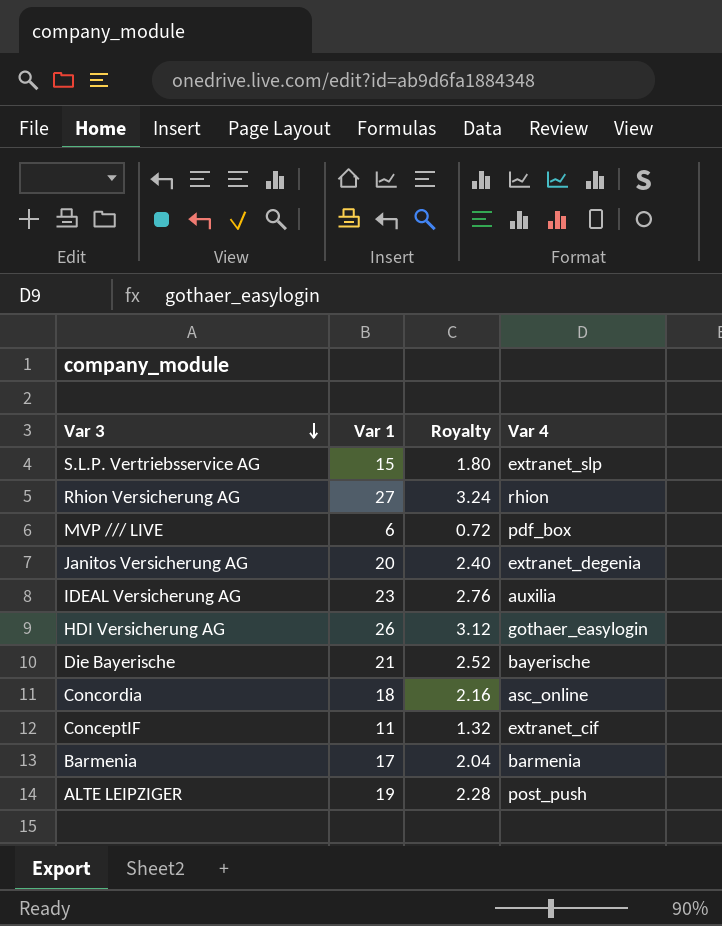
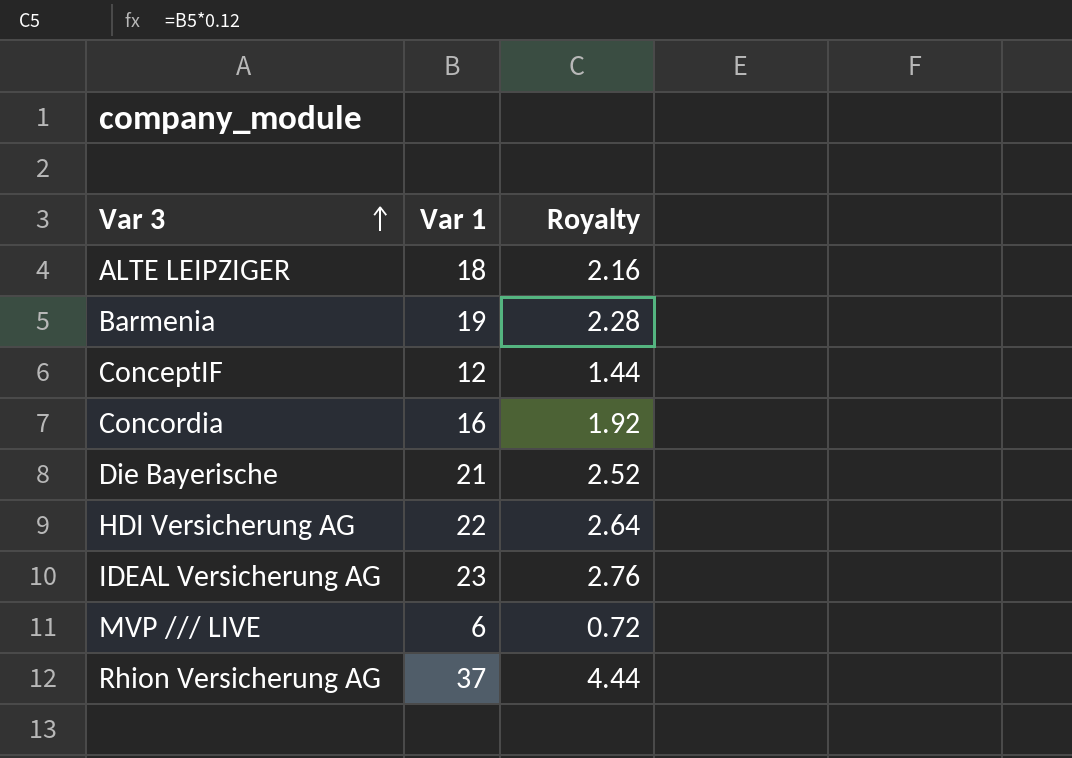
row order: Var 3 descending -> Var 3 ascending
column Var 4 | position: 4 -> none
row S.L.P. Vertriebsservice AG: 15 | 1.80 | extranet_slp -> none
row Janitos Versicherung AG: 20 | 2.40 | extranet_degenia -> none
ALTE LEIPZIGER | Var 1: 19 -> 18
ALTE LEIPZIGER | Royalty: 2.28 -> 2.16
Barmenia | Var 1: 17 -> 19
Barmenia | Royalty: 2.04 -> 2.28
ConceptIF | Var 1: 11 -> 12
ConceptIF | Royalty: 1.32 -> 1.44
Concordia | Var 1: 18 -> 16
Concordia | Royalty: 2.16 -> 1.92
HDI Versicherung AG | Var 1: 26 -> 22
HDI Versicherung AG | Royalty: 3.12 -> 2.64
Rhion Versicherung AG | Var 1: 27 -> 37
Rhion Versicherung AG | Royalty: 3.24 -> 4.44

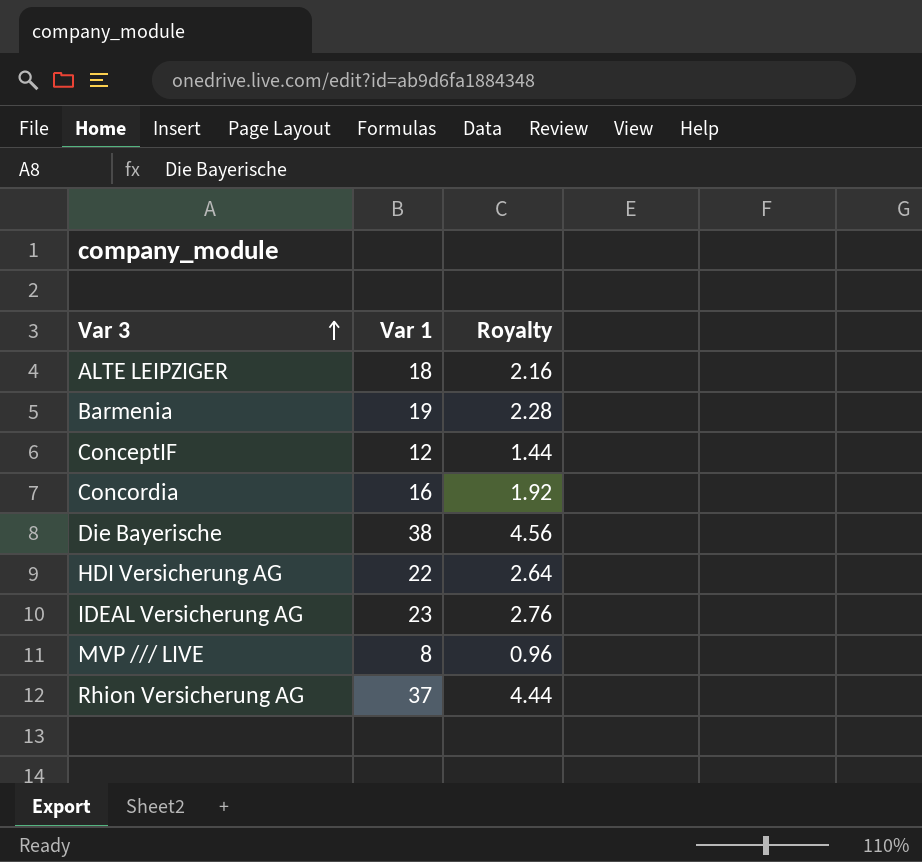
Die Bayerische | Var 1: 21 -> 38
Die Bayerische | Royalty: 2.52 -> 4.56
MVP /// LIVE | Var 1: 6 -> 8
MVP /// LIVE | Royalty: 0.72 -> 0.96

